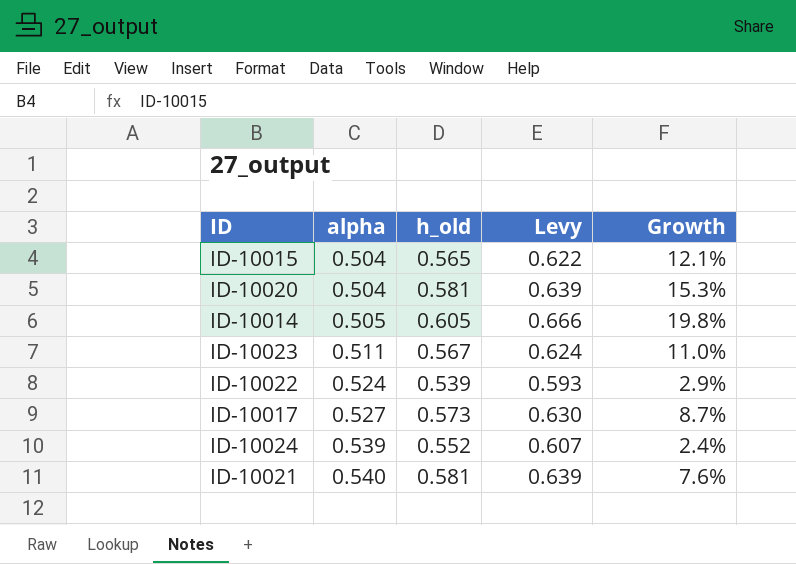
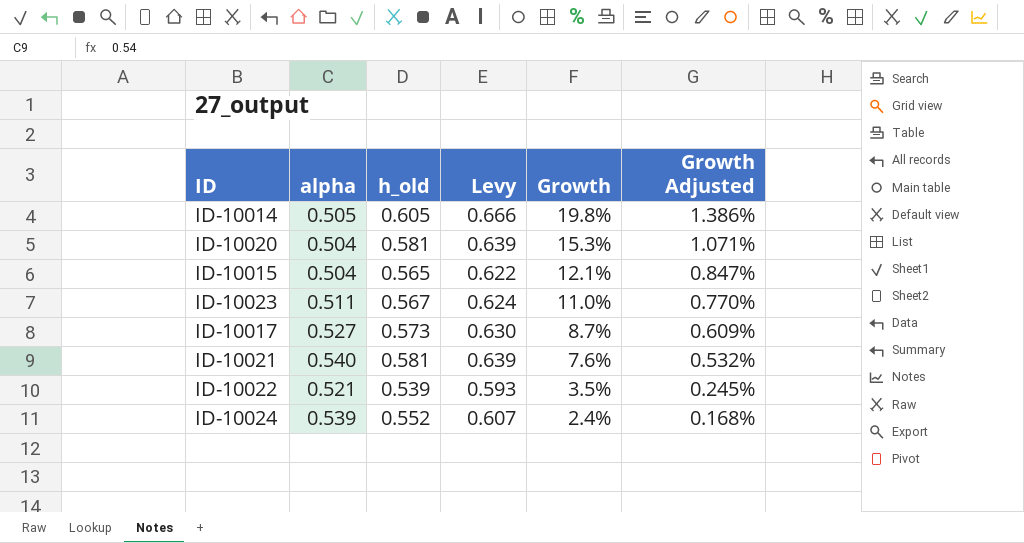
row order: alpha ascending -> Growth descending
column Growth Adjusted | formula: none -> [Growth] * 0.07
ID-10022 | alpha: 0.524 -> 0.521
ID-10022 | Growth: 2.9% -> 3.5%

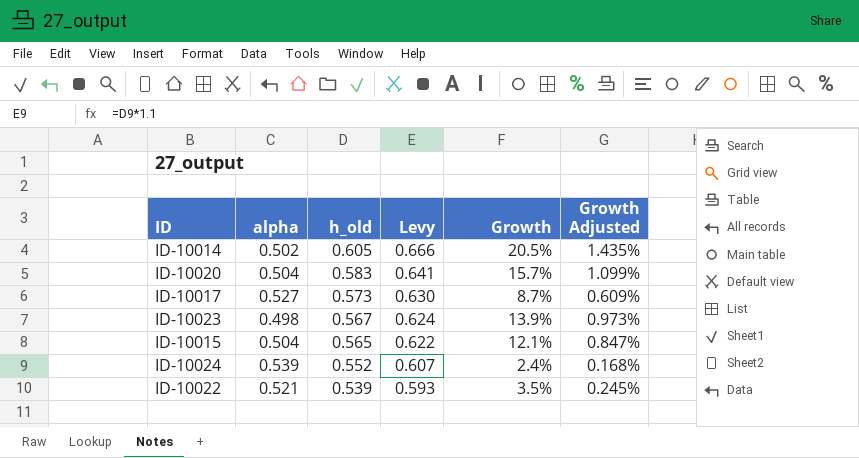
row order: Growth descending -> h_old descending
row ID-10021: 0.540 | 0.581 | 0.639 | 7.6% | 0.532% -> none
ID-10014 | alpha: 0.505 -> 0.502
ID-10014 | Growth: 19.8% -> 20.5%
ID-10014 | Growth Adjusted: 1.386% -> 1.435%
ID-10020 | h_old: 0.581 -> 0.583
ID-10020 | Levy: 0.639 -> 0.641
ID-10020 | Growth: 15.3% -> 15.7%
ID-10020 | Growth Adjusted: 1.071% -> 1.099%
ID-10023 | alpha: 0.511 -> 0.498
ID-10023 | Growth: 11.0% -> 13.9%
ID-10023 | Growth Adjusted: 0.770% -> 0.973%

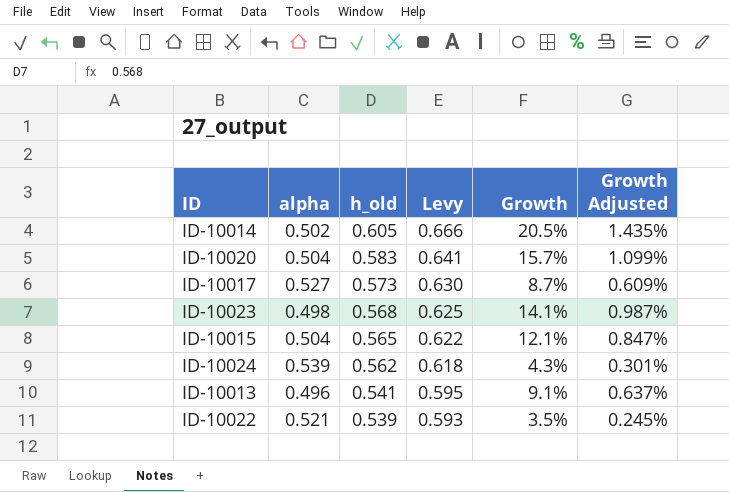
ID-10023 | h_old: 0.567 -> 0.568
ID-10023 | Levy: 0.624 -> 0.625
ID-10023 | Growth: 13.9% -> 14.1%
ID-10023 | Growth Adjusted: 0.973% -> 0.987%
ID-10024 | h_old: 0.552 -> 0.562
ID-10024 | Levy: 0.607 -> 0.618
ID-10024 | Growth: 2.4% -> 4.3%
ID-10024 | Growth Adjusted: 0.168% -> 0.301%
row ID-10013: none -> 0.496 | 0.541 | 0.595 | 9.1% | 0.637%

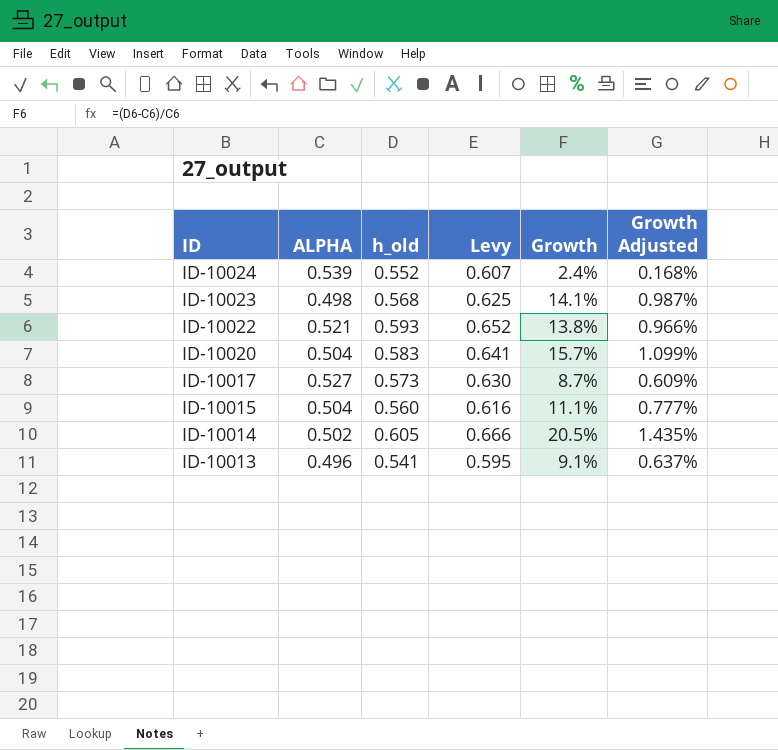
row order: h_old descending -> ID descending
column name: alpha -> ALPHA
ID-10024 | h_old: 0.562 -> 0.552
ID-10024 | Levy: 0.618 -> 0.607
ID-10024 | Growth: 4.3% -> 2.4%
ID-10024 | Growth Adjusted: 0.301% -> 0.168%
ID-10022 | h_old: 0.539 -> 0.593
ID-10022 | Levy: 0.593 -> 0.652
ID-10022 | Growth: 3.5% -> 13.8%
ID-10022 | Growth Adjusted: 0.245% -> 0.966%
ID-10015 | h_old: 0.565 -> 0.560
ID-10015 | Levy: 0.622 -> 0.616
ID-10015 | Growth: 12.1% -> 11.1%
ID-10015 | Growth Adjusted: 0.847% -> 0.777%

